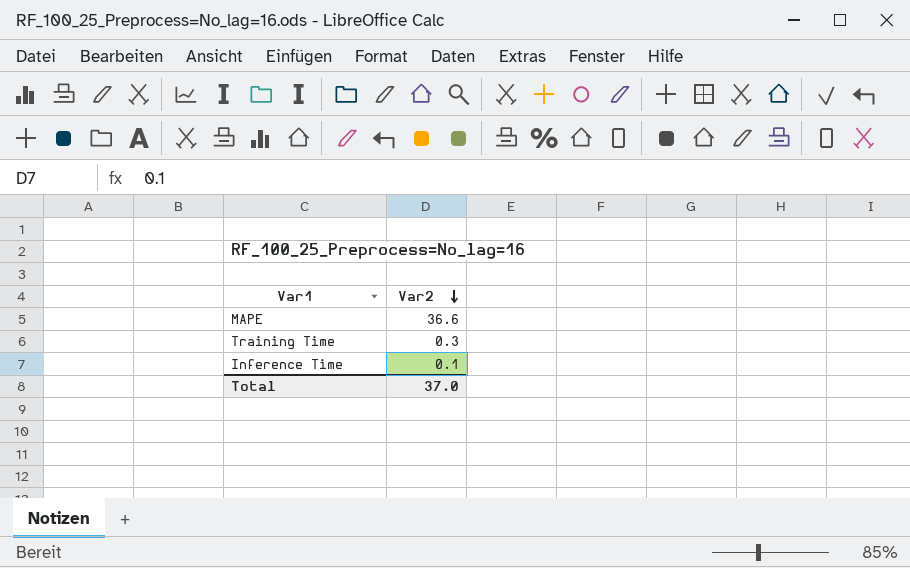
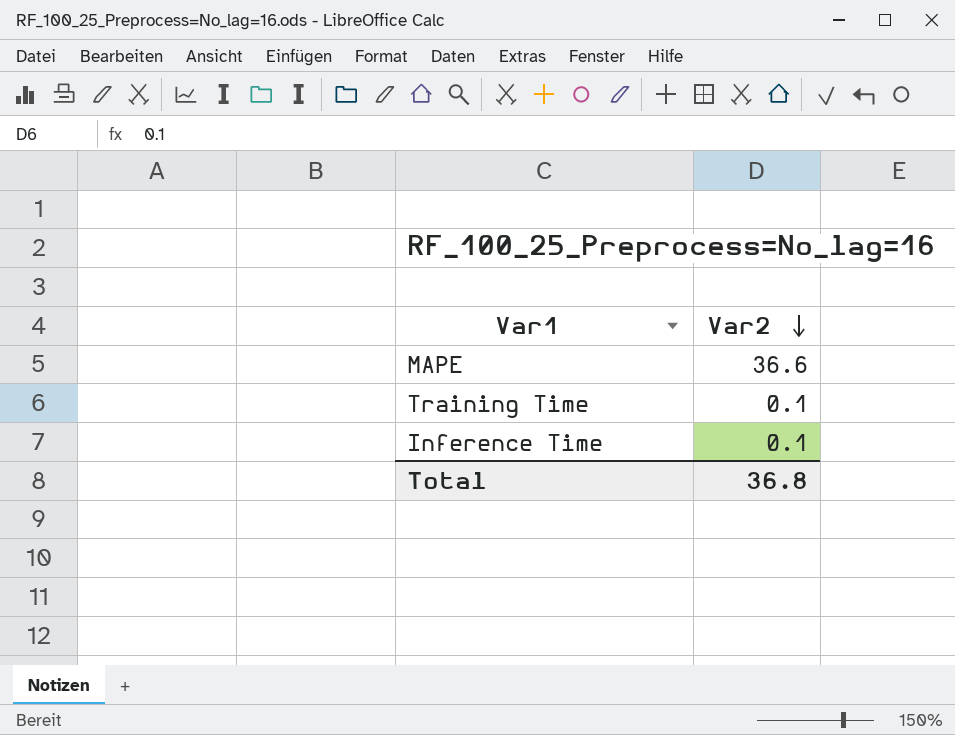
Training Time | Var2: 0.3 -> 0.1
Total | Var2: 37.0 -> 36.8

